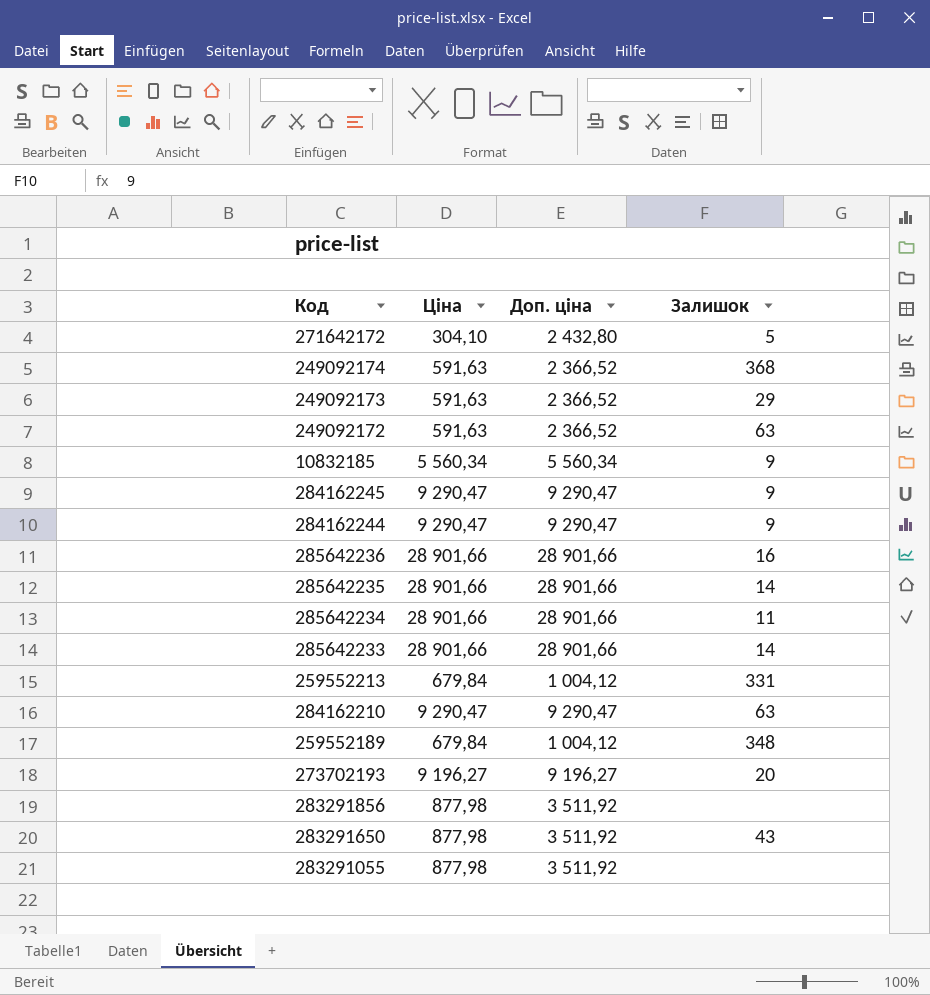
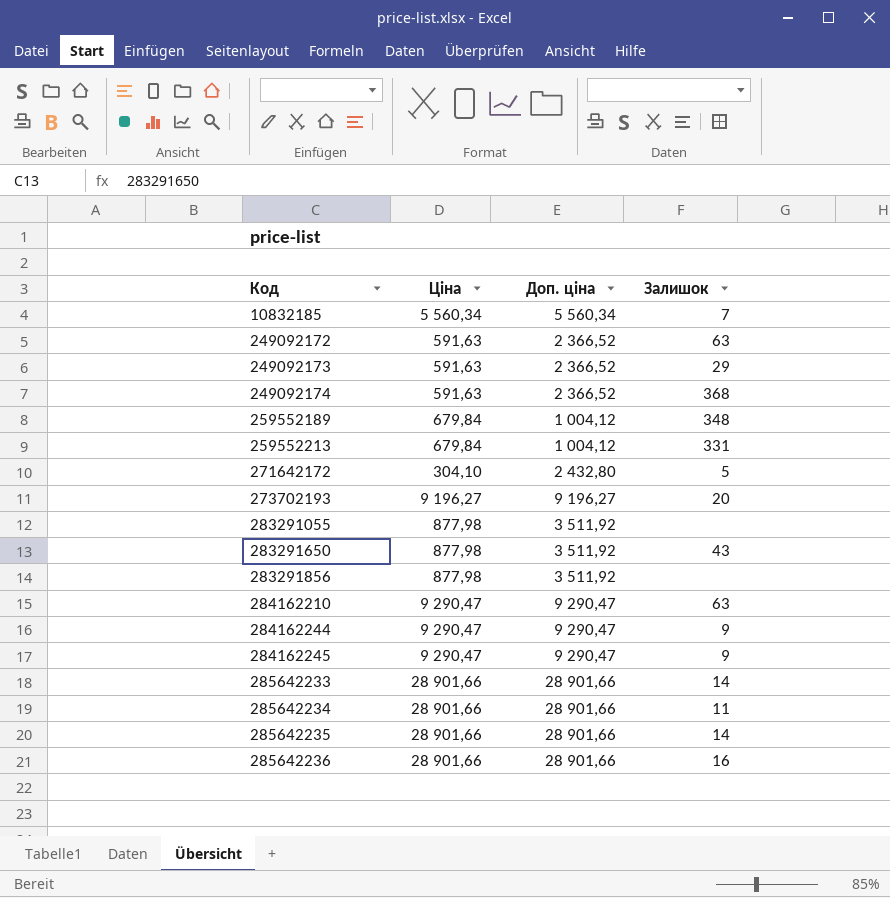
row order: none -> Код ascending
10832185 | Залишок: 9 -> 7

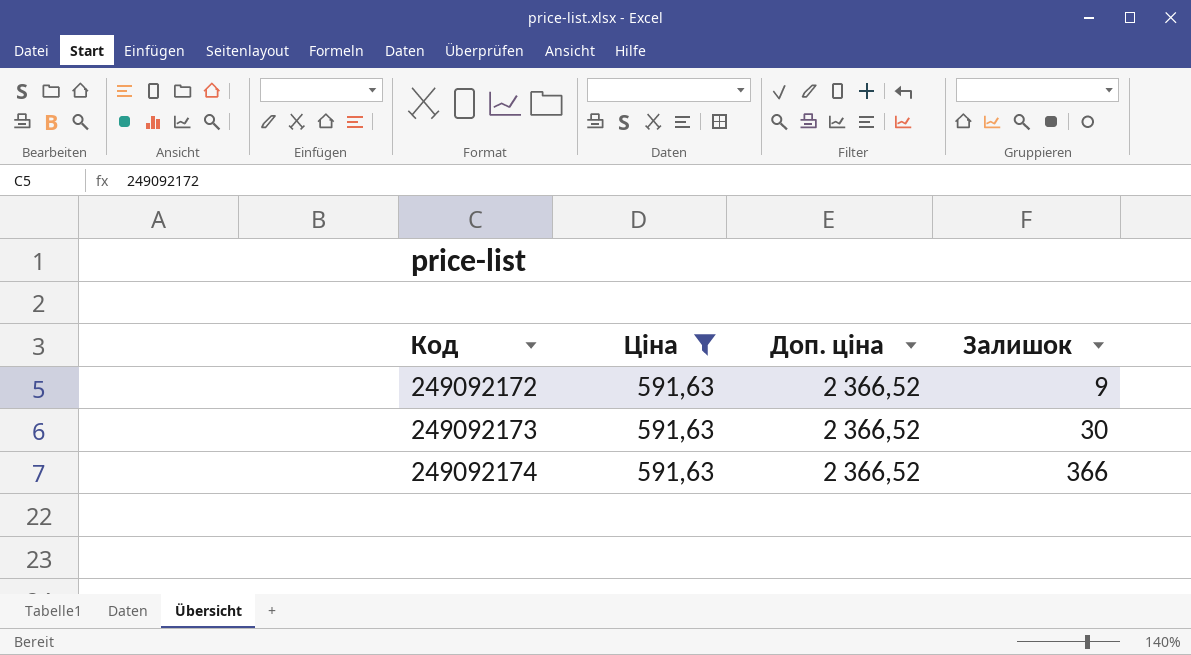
filter: none -> Ціна = 591,63
249092172 | Залишок: 63 -> 9
249092173 | Залишок: 29 -> 30
249092174 | Залишок: 368 -> 366

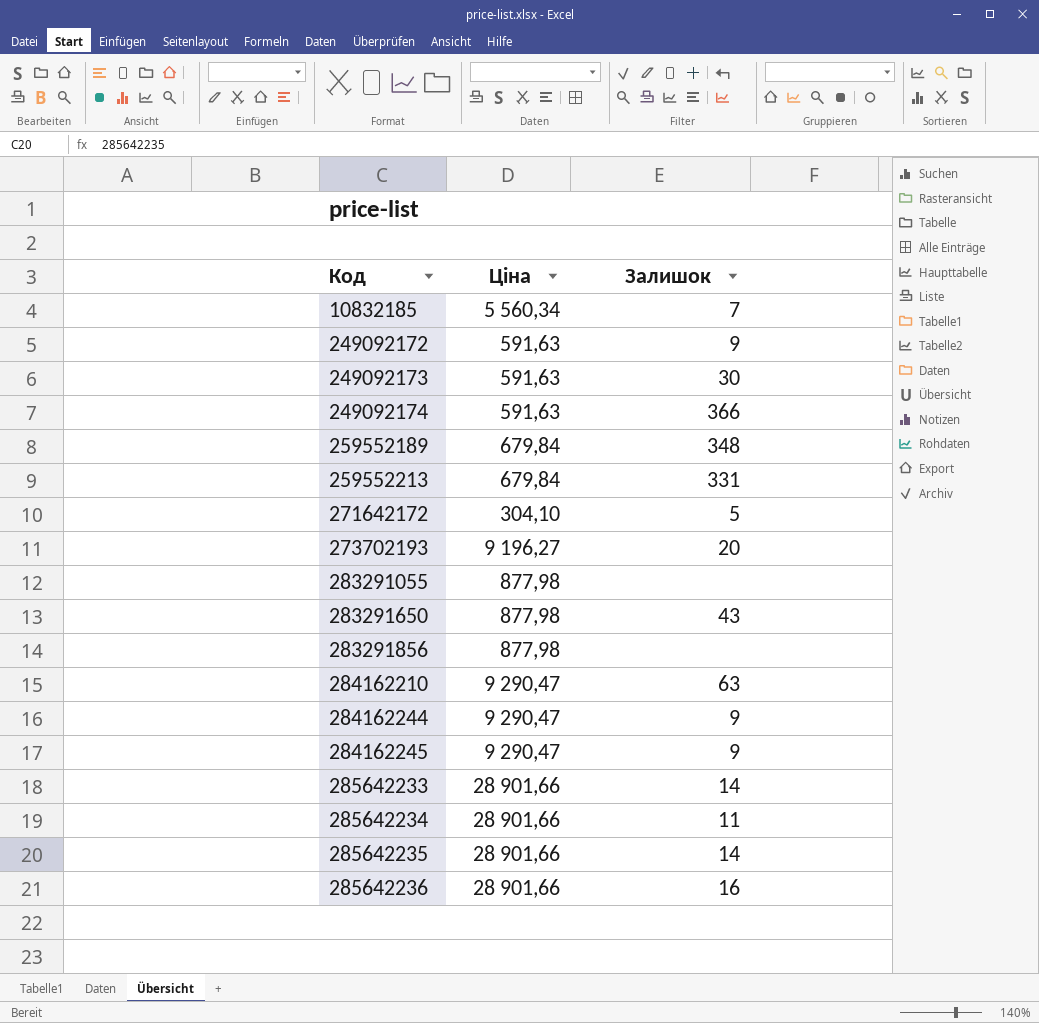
filter: Ціна = 591,63 -> none
column Доп. ціна | position: 3 -> none

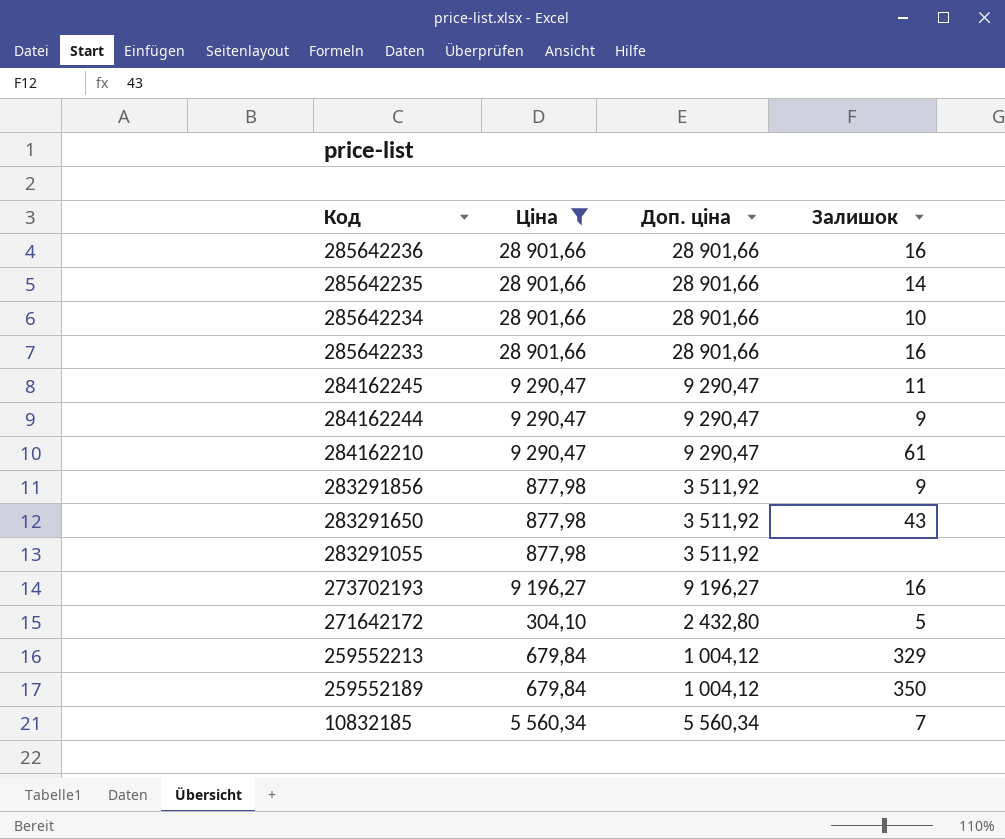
filter: none -> Ціна != 591,63
row order: Код ascending -> Код descending
column Доп. ціна | position: none -> 3
285642234 | Залишок: 11 -> 10
285642233 | Залишок: 14 -> 16
284162245 | Залишок: 9 -> 11
284162210 | Залишок: 63 -> 61
283291856 | Залишок: none -> 9
273702193 | Залишок: 20 -> 16
259552213 | Залишок: 331 -> 329
259552189 | Залишок: 348 -> 350

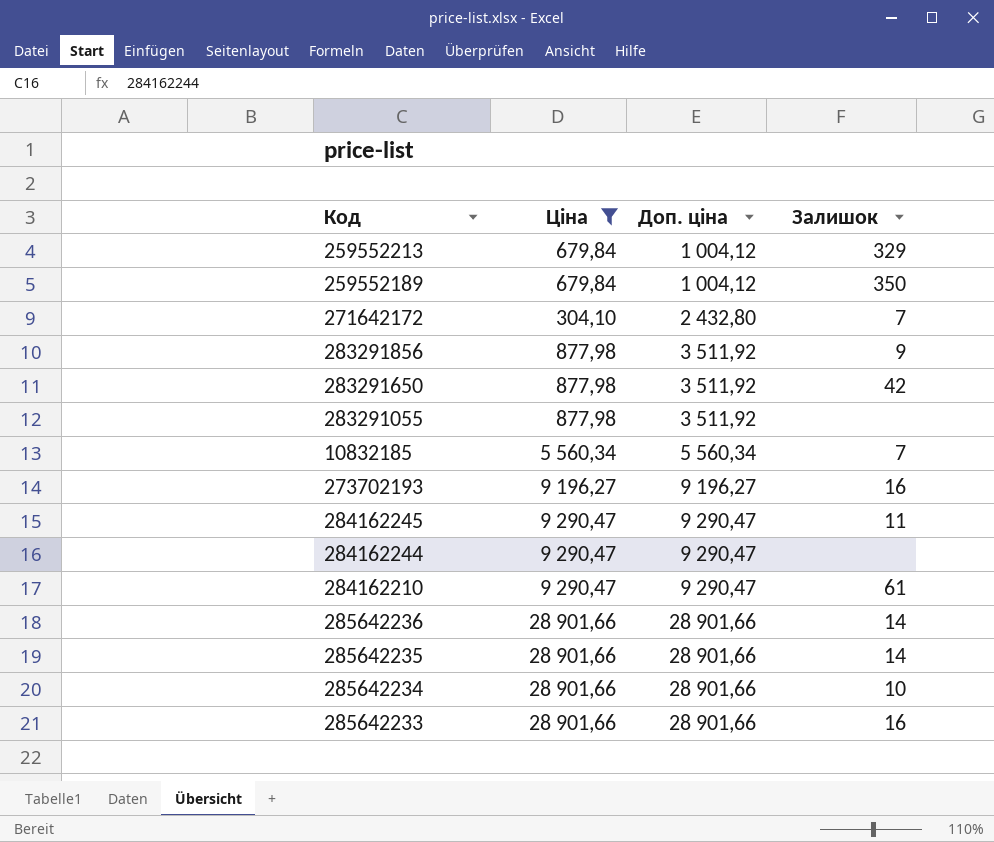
row order: Код descending -> Доп. ціна ascending
271642172 | Залишок: 5 -> 7
283291650 | Залишок: 43 -> 42
284162244 | Залишок: 9 -> none
285642236 | Залишок: 16 -> 14

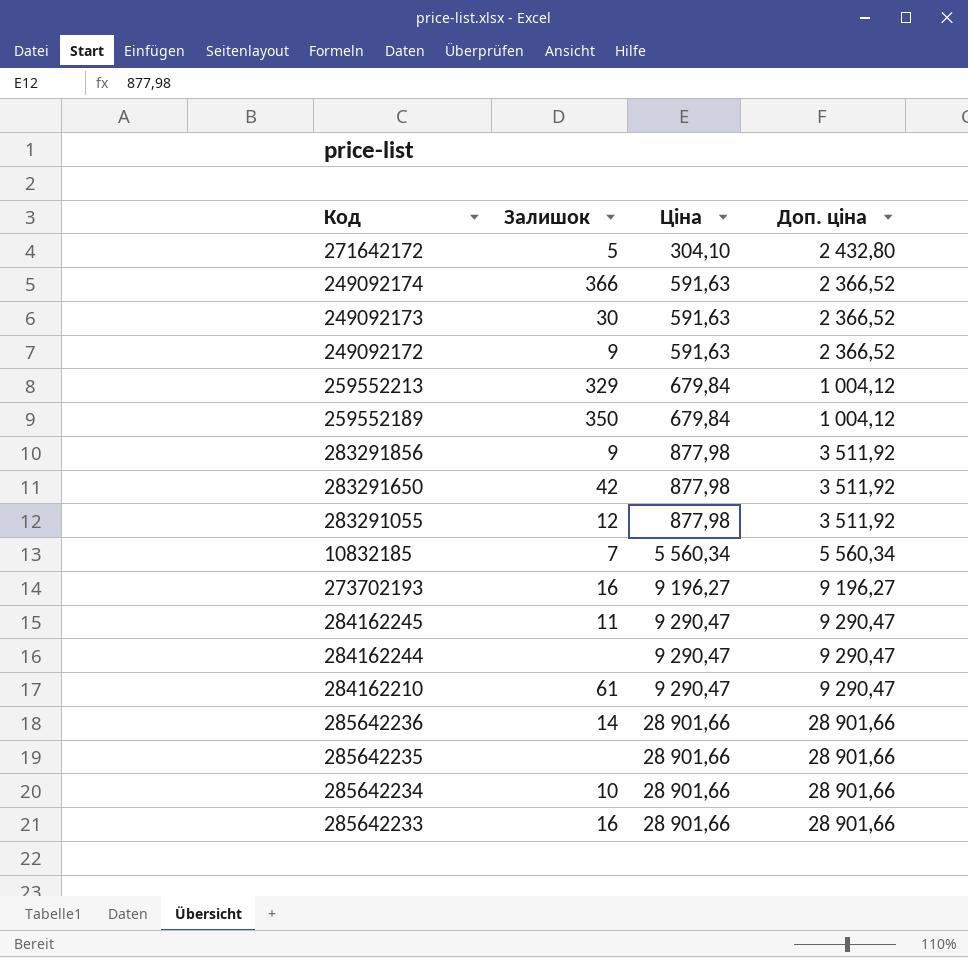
filter: Ціна != 591,63 -> none
row order: Доп. ціна ascending -> Ціна ascending
column Залишок | position: 4 -> 2
271642172 | Залишок: 7 -> 5
283291055 | Залишок: none -> 12
285642235 | Залишок: 14 -> none

